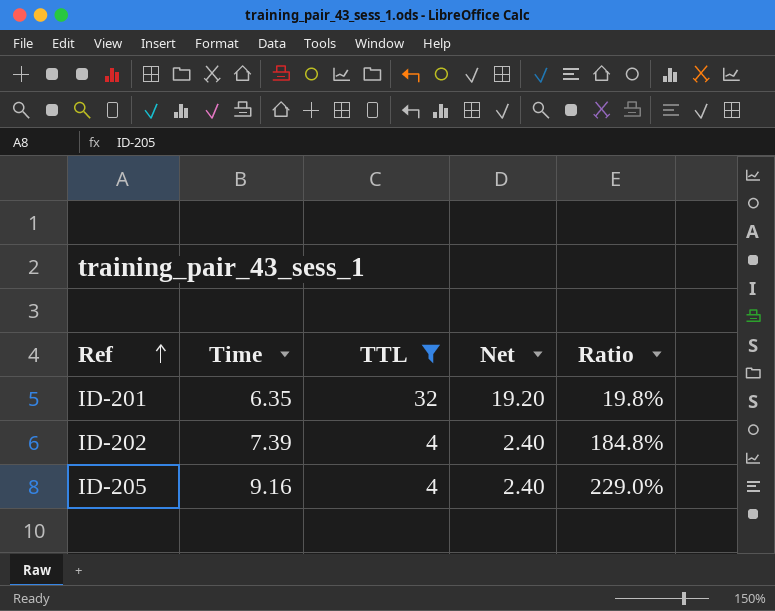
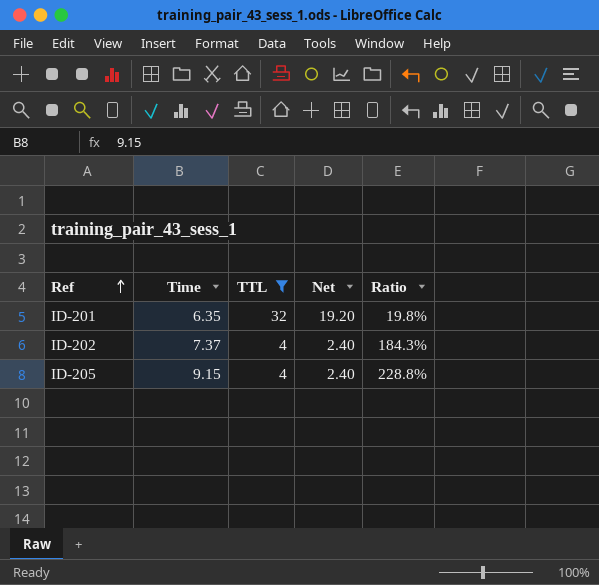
ID-202 | Time: 7.39 -> 7.37
ID-202 | Ratio: 184.8% -> 184.3%
ID-205 | Time: 9.16 -> 9.15
ID-205 | Ratio: 229.0% -> 228.8%

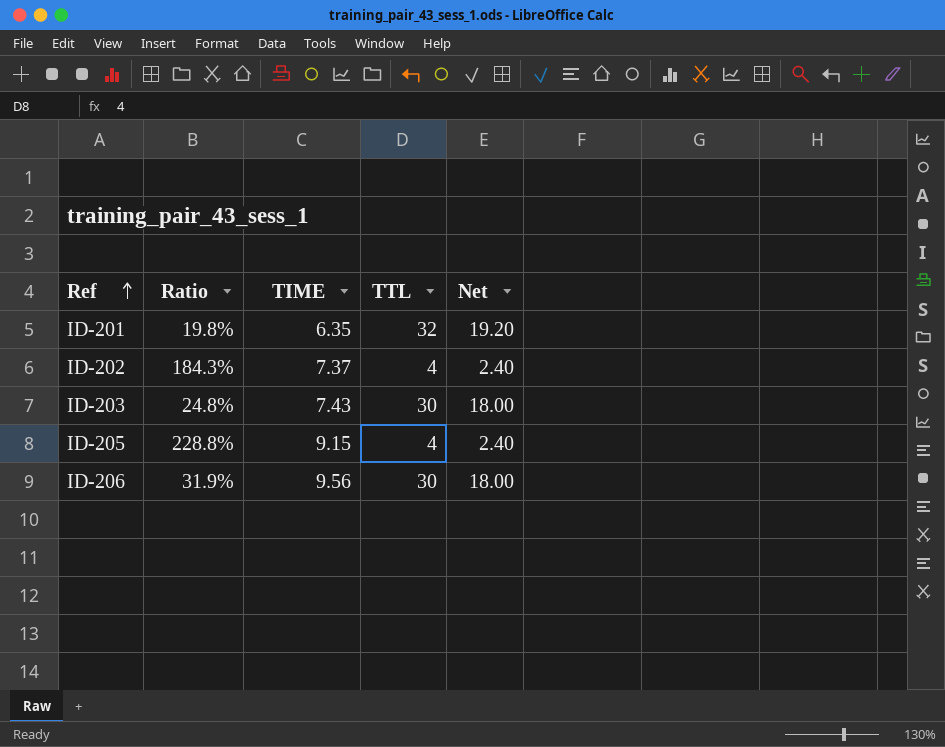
filter: TTL != 30 -> none
column Ratio | position: 5 -> 2
column name: Time -> TIME

